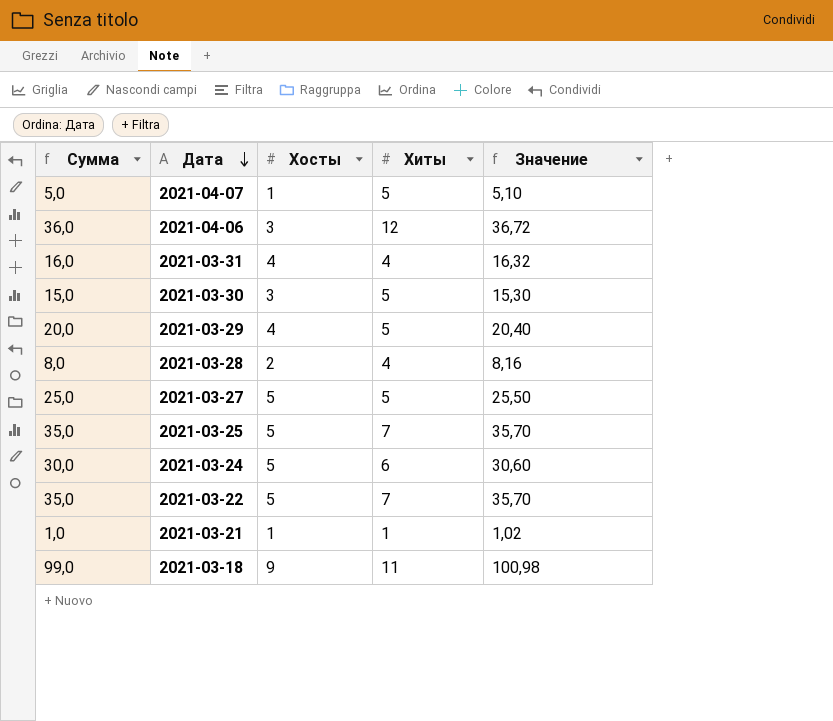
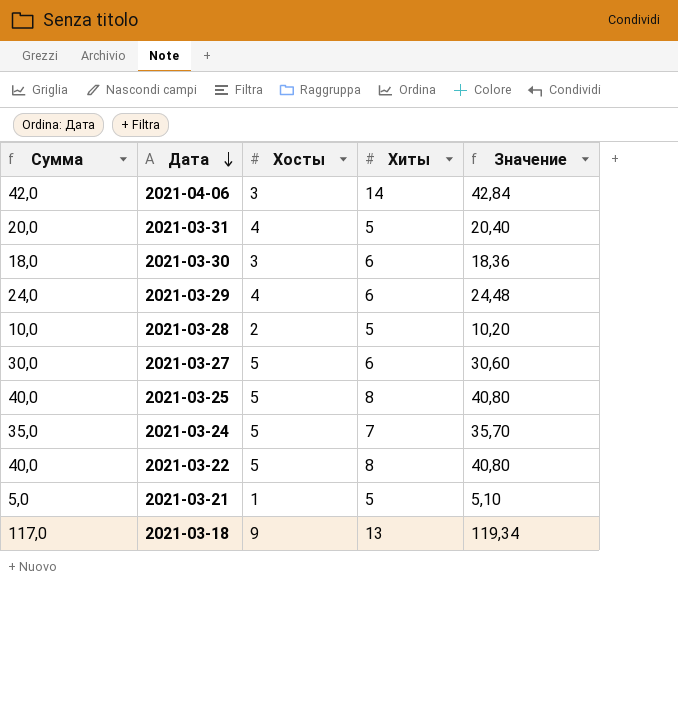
row 2021-04-07: 5,0 | 1 | 5 | 5,10 -> none
2021-04-06 | Сумма: 36,0 -> 42,0
2021-04-06 | Хиты: 12 -> 14
2021-04-06 | Значение: 36,72 -> 42,84
2021-03-31 | Сумма: 16,0 -> 20,0
2021-03-31 | Хиты: 4 -> 5
2021-03-31 | Значение: 16,32 -> 20,40
2021-03-30 | Сумма: 15,0 -> 18,0
2021-03-30 | Хиты: 5 -> 6
2021-03-30 | Значение: 15,30 -> 18,36
2021-03-29 | Сумма: 20,0 -> 24,0
2021-03-29 | Хиты: 5 -> 6
2021-03-29 | Значение: 20,40 -> 24,48
2021-03-28 | Сумма: 8,0 -> 10,0
2021-03-28 | Хиты: 4 -> 5
2021-03-28 | Значение: 8,16 -> 10,20
2021-03-27 | Сумма: 25,0 -> 30,0
2021-03-27 | Хиты: 5 -> 6
2021-03-27 | Значение: 25,50 -> 30,60
2021-03-25 | Сумма: 35,0 -> 40,0
2021-03-25 | Хиты: 7 -> 8
2021-03-25 | Значение: 35,70 -> 40,80
2021-03-24 | Сумма: 30,0 -> 35,0
2021-03-24 | Хиты: 6 -> 7
2021-03-24 | Значение: 30,60 -> 35,70
2021-03-22 | Сумма: 35,0 -> 40,0
2021-03-22 | Хиты: 7 -> 8
2021-03-22 | Значение: 35,70 -> 40,80
2021-03-21 | Сумма: 1,0 -> 5,0
2021-03-21 | Хиты: 1 -> 5
2021-03-21 | Значение: 1,02 -> 5,10
2021-03-18 | Сумма: 99,0 -> 117,0
2021-03-18 | Хиты: 11 -> 13
2021-03-18 | Значение: 100,98 -> 119,34

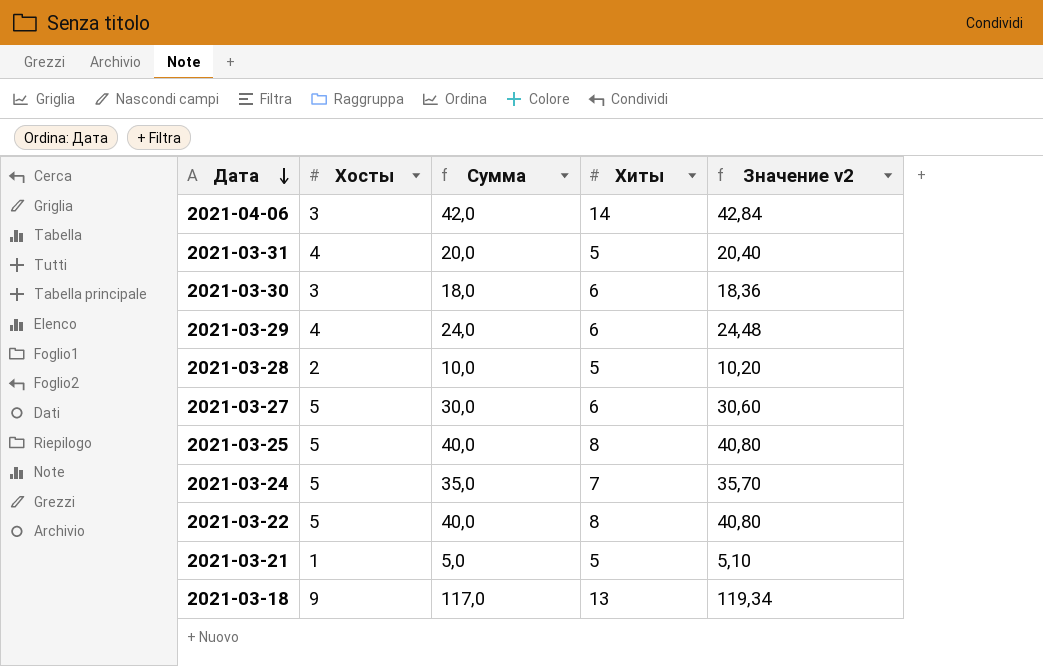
column Сумма | position: 1 -> 3
column name: Значение -> Значение v2

